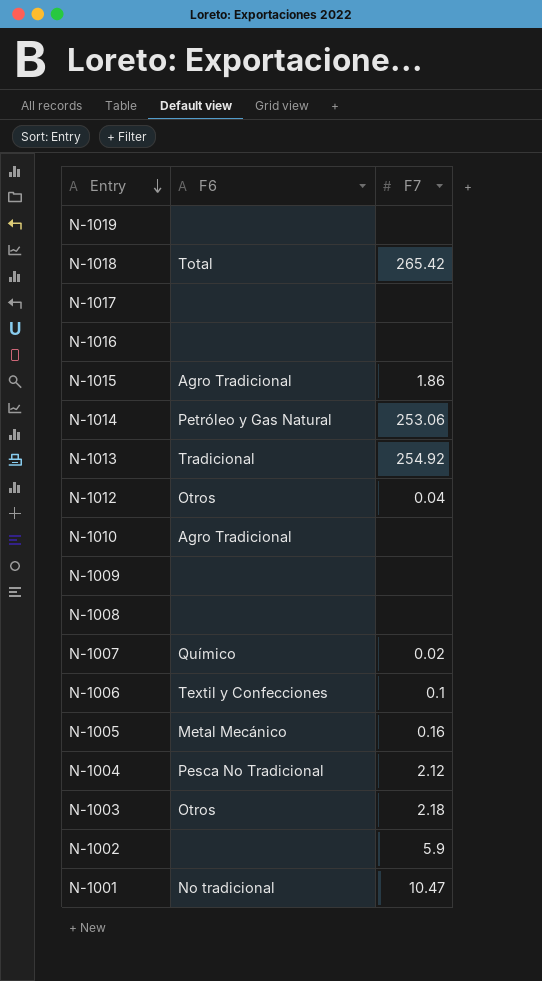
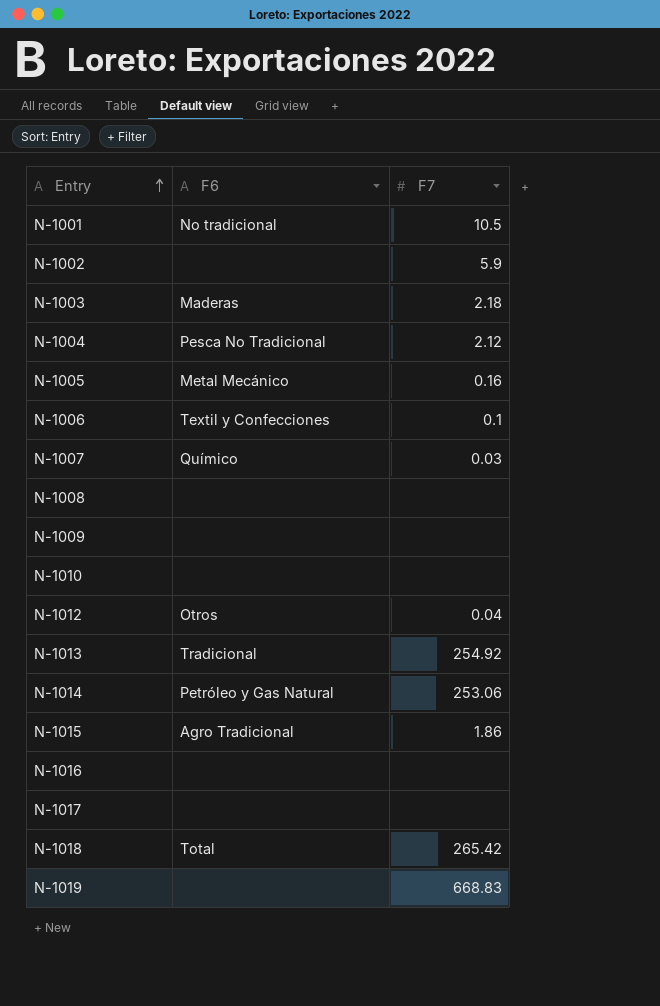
row order: Entry descending -> Entry ascending
N-1001 | F7: 10.47 -> 10.5
N-1003 | F6: Otros -> Maderas
N-1007 | F7: 0.02 -> 0.03
N-1010 | F6: Agro Tradicional -> none
N-1019 | F7: none -> 668.83

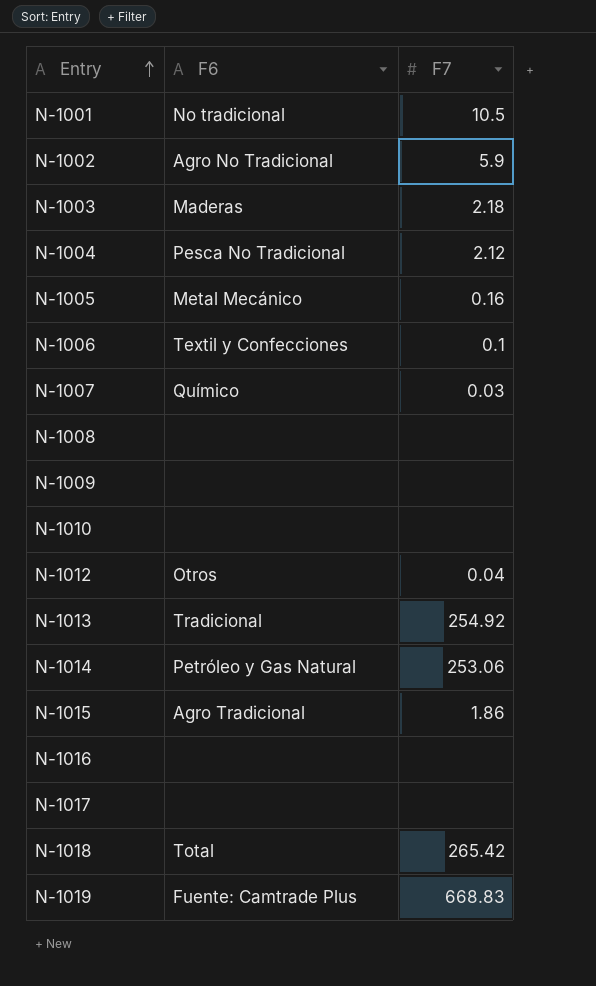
N-1002 | F6: none -> Agro No Tradicional
N-1019 | F6: none -> Fuente: Camtrade Plus

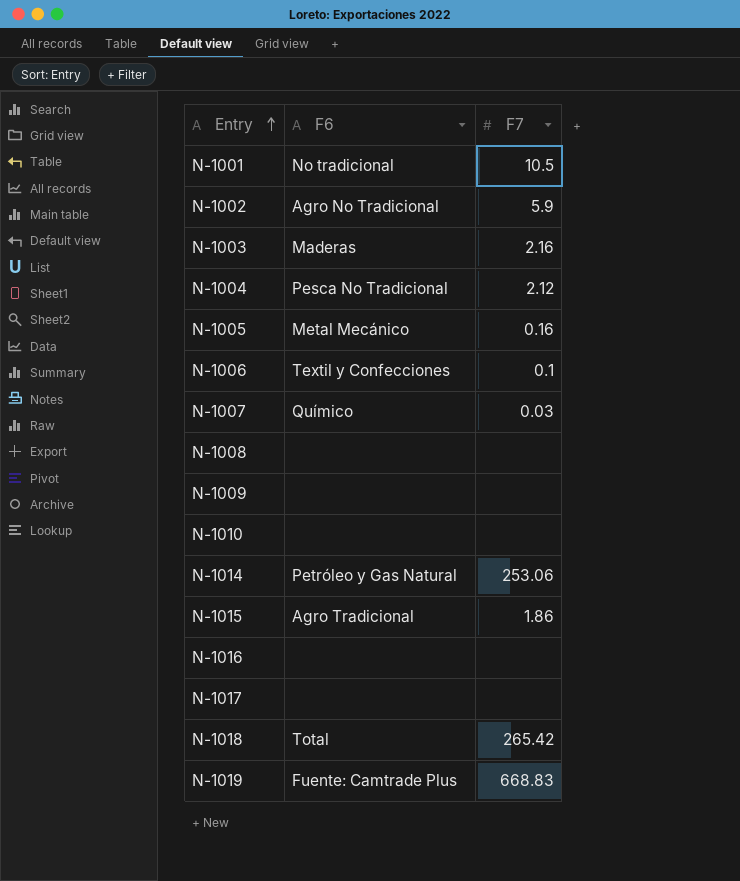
row N-1012: Otros | 0.04 -> none
row N-1013: Tradicional | 254.92 -> none
N-1003 | F7: 2.18 -> 2.16

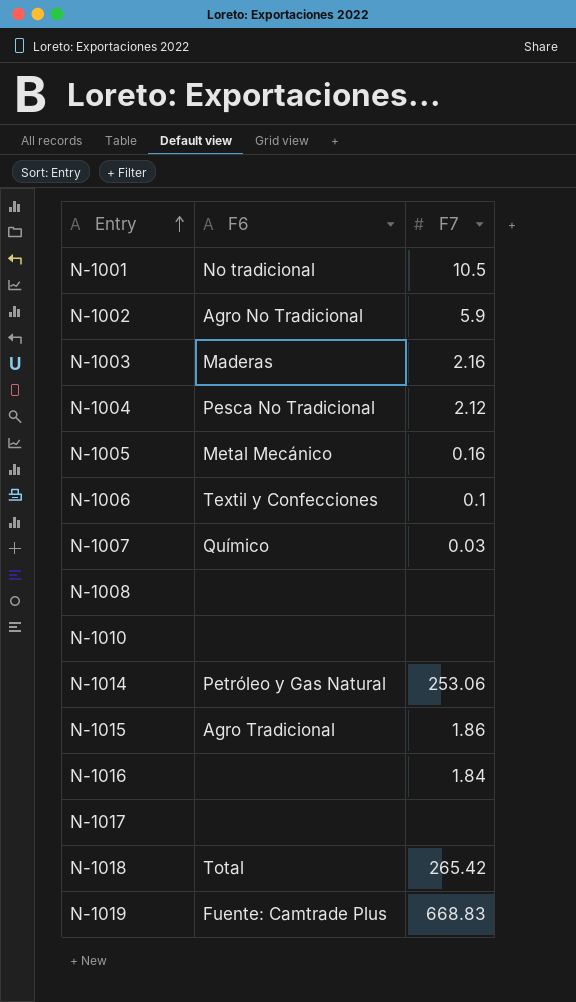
row N-1009: none | none -> none
N-1016 | F7: none -> 1.84

